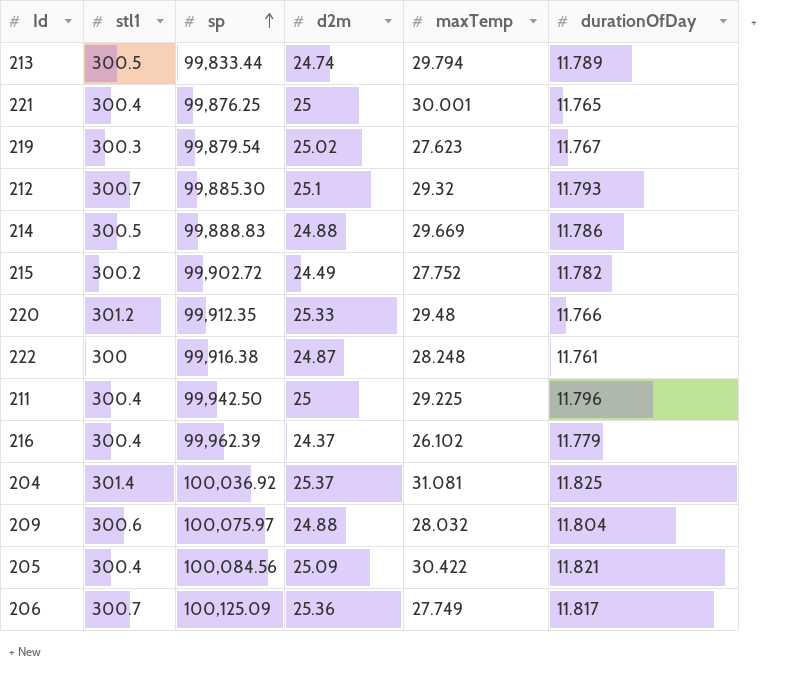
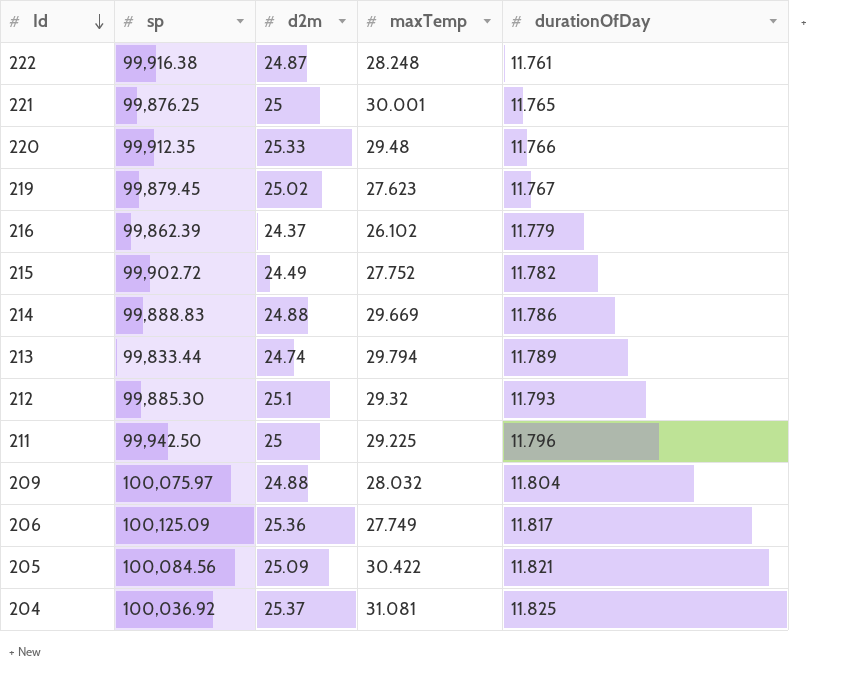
row order: sp ascending -> Id descending
column stl1 | position: 2 -> none
219 | sp: 99,879.54 -> 99,879.45
216 | sp: 99,962.39 -> 99,862.39

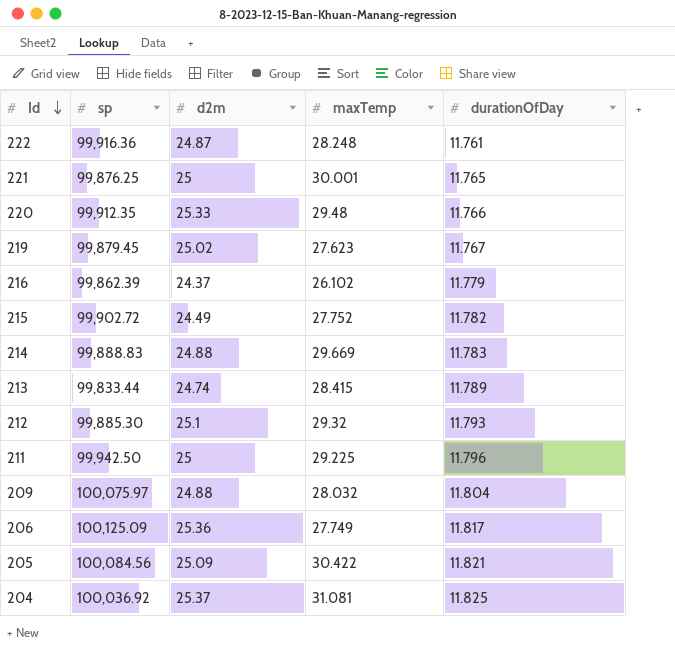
222 | sp: 99,916.38 -> 99,916.36
214 | durationOfDay: 11.786 -> 11.783
213 | maxTemp: 29.794 -> 28.415

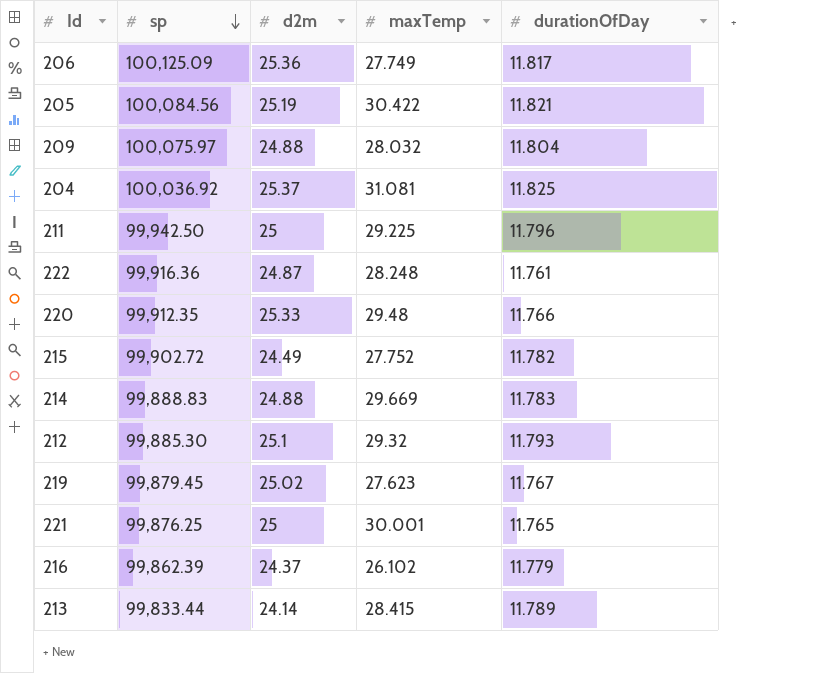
row order: Id descending -> sp descending
205 | d2m: 25.09 -> 25.19
213 | d2m: 24.74 -> 24.14

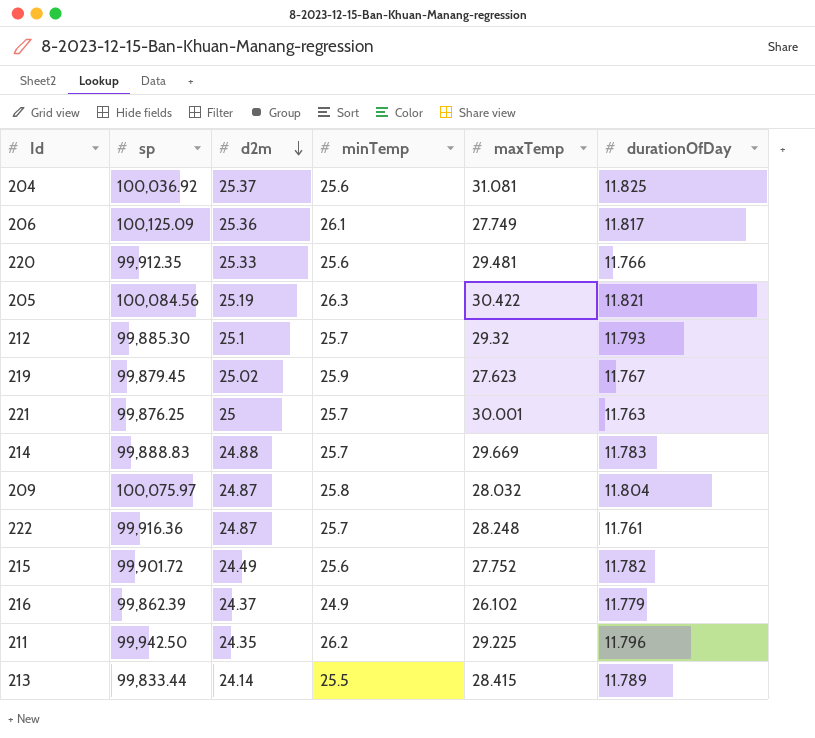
row order: sp descending -> d2m descending
column minTemp | position: none -> 4
220 | maxTemp: 29.48 -> 29.481
221 | durationOfDay: 11.765 -> 11.763
209 | d2m: 24.88 -> 24.87
215 | sp: 99,902.72 -> 99,901.72
211 | d2m: 25 -> 24.35

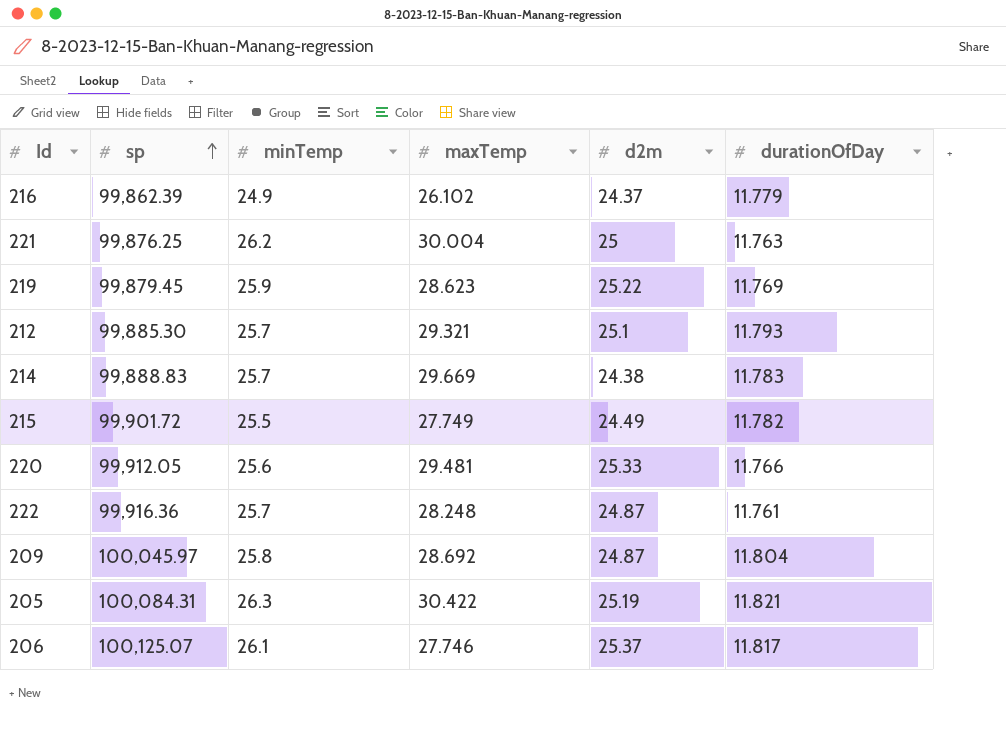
row order: d2m descending -> sp ascending
column d2m | position: 3 -> 5
row 204: 100,036.92 | 25.37 | 25.6 | 31.081 | 11.825 -> none
row 211: 99,942.50 | 24.35 | 26.2 | 29.225 | 11.796 -> none
row 213: 99,833.44 | 24.14 | 25.5 | 28.415 | 11.789 -> none
221 | minTemp: 25.7 -> 26.2
221 | maxTemp: 30.001 -> 30.004
219 | maxTemp: 27.623 -> 28.623
219 | d2m: 25.02 -> 25.22
219 | durationOfDay: 11.767 -> 11.769
212 | maxTemp: 29.32 -> 29.321
214 | d2m: 24.88 -> 24.38
215 | minTemp: 25.6 -> 25.5
215 | maxTemp: 27.752 -> 27.749
220 | sp: 99,912.35 -> 99,912.05
209 | sp: 100,075.97 -> 100,045.97
209 | maxTemp: 28.032 -> 28.692
205 | sp: 100,084.56 -> 100,084.31
206 | sp: 100,125.09 -> 100,125.07
206 | maxTemp: 27.749 -> 27.746
206 | d2m: 25.36 -> 25.37

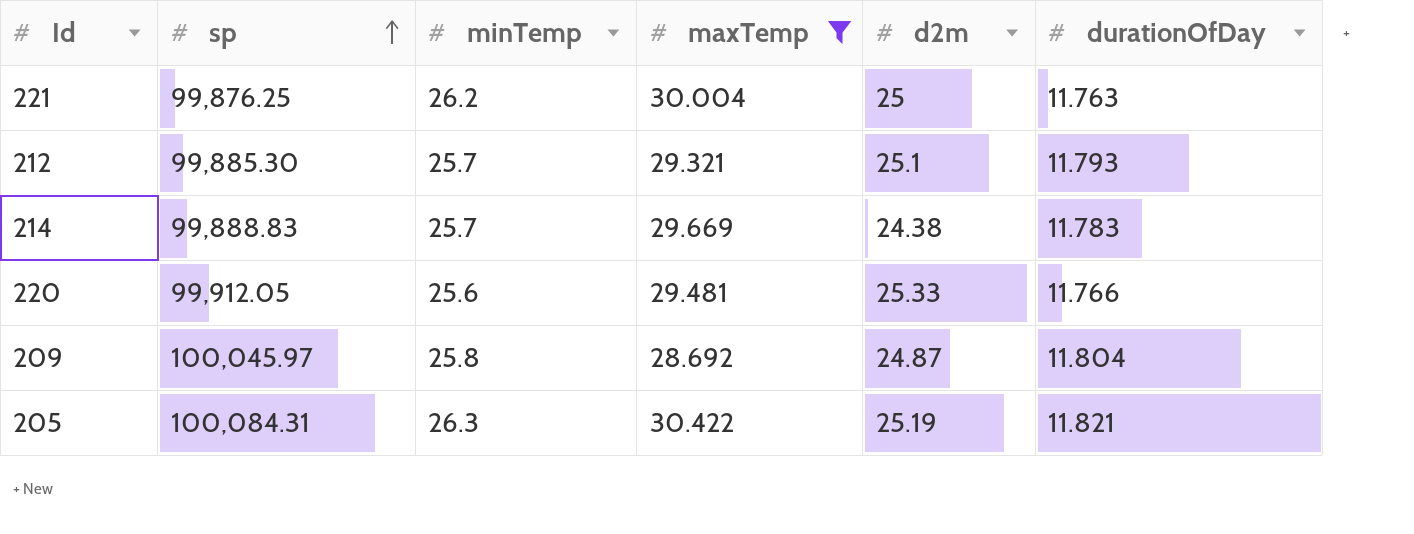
filter: none -> maxTemp >= 28.692

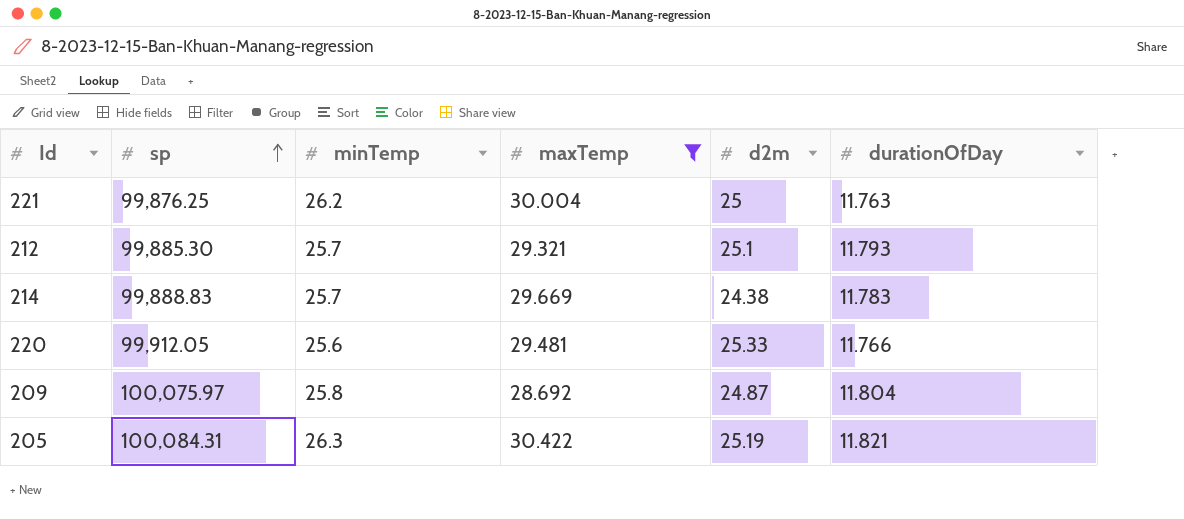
209 | sp: 100,045.97 -> 100,075.97

